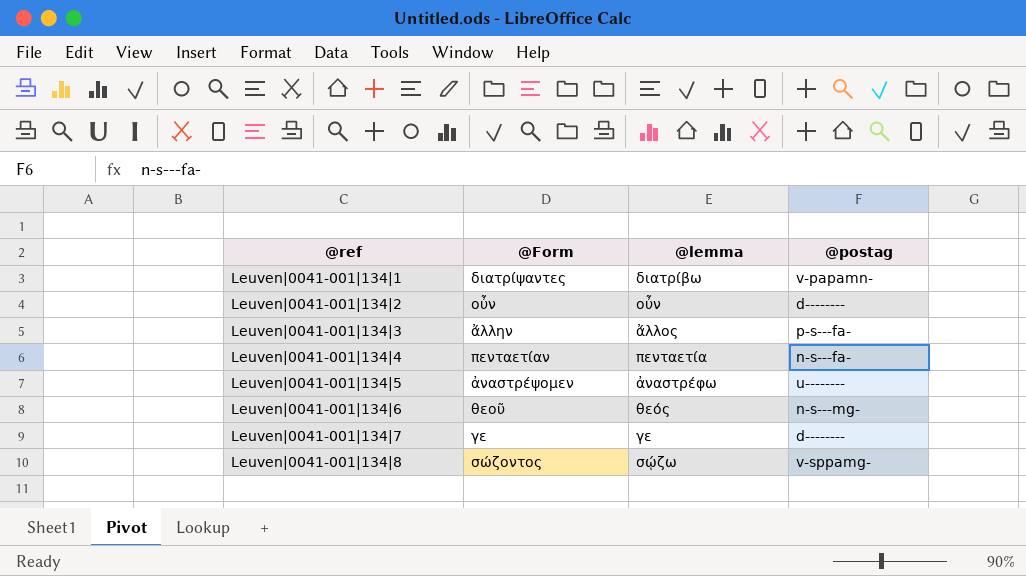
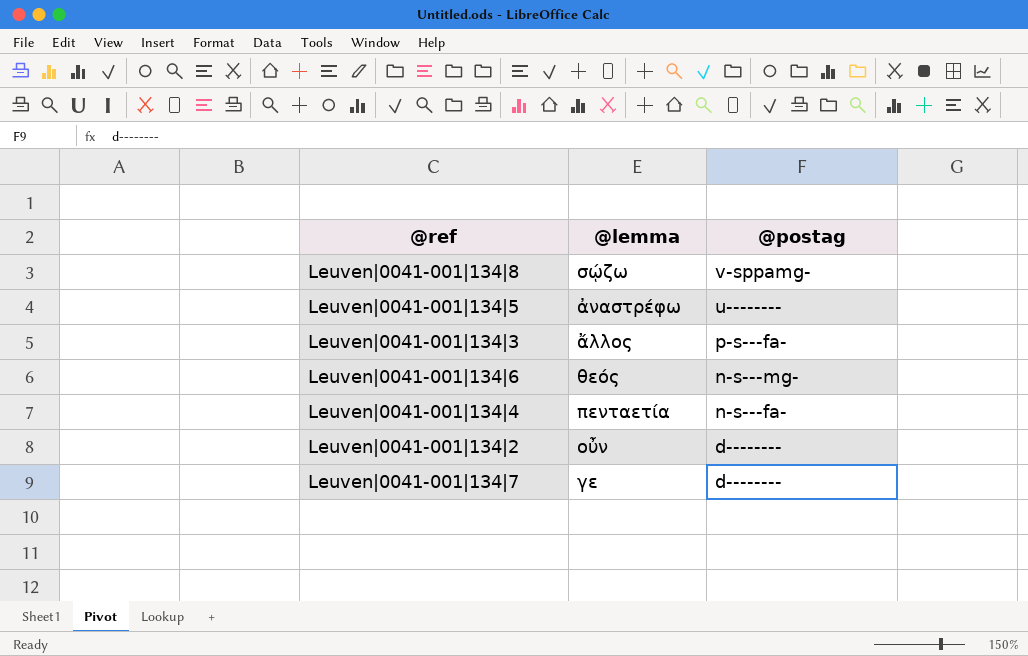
row order: @ref ascending -> @postag descending
column @Form | position: 2 -> none
row Leuven|0041-001|134|1: διατρίψαντες | διατρίβω | v-papamn- -> none

